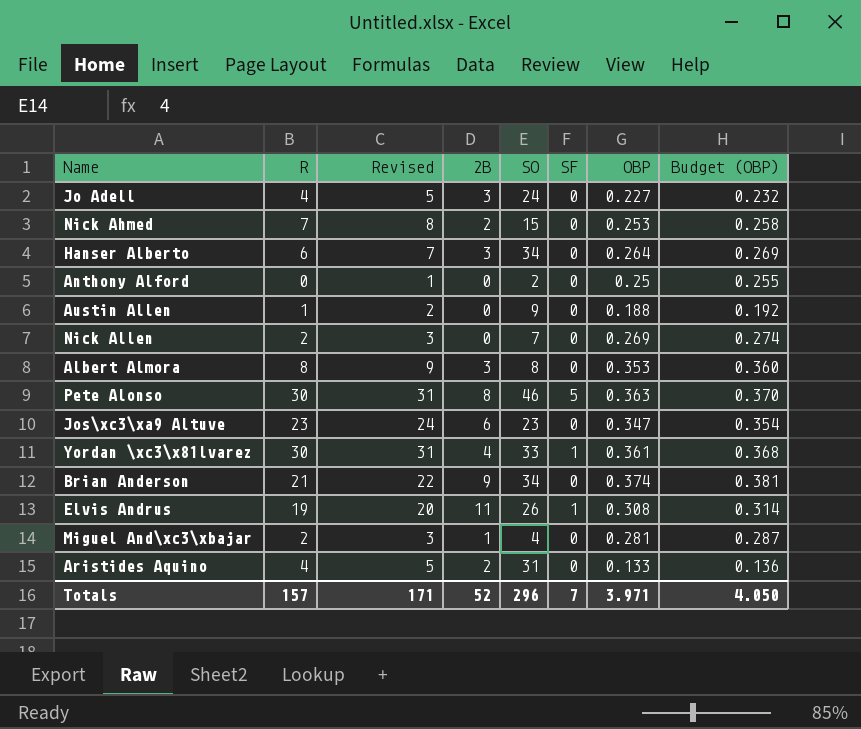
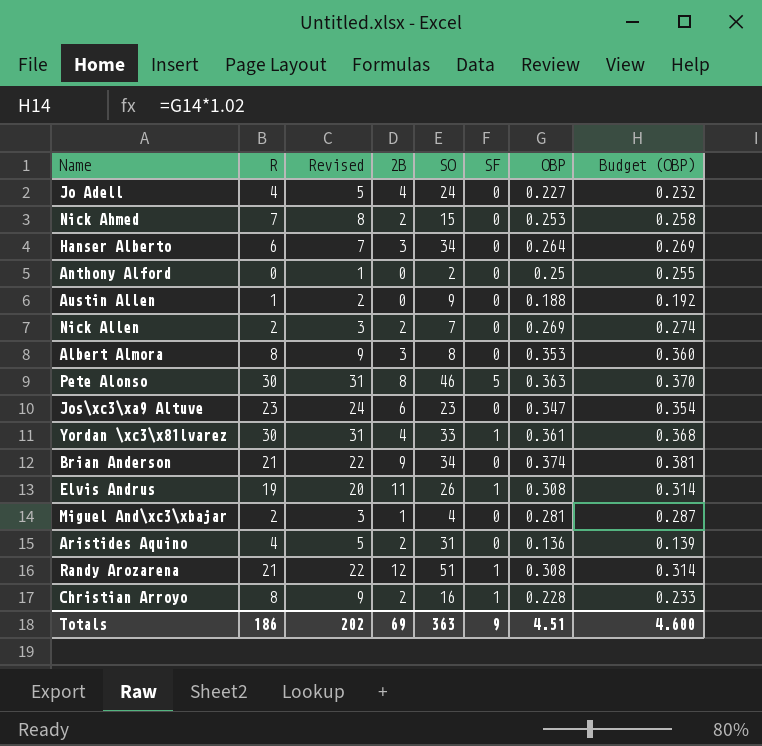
Jo Adell | 2B: 3 -> 4
Nick Allen | 2B: 0 -> 2
Aristides Aquino | OBP: 0.133 -> 0.136
Aristides Aquino | Budget (OBP): 0.136 -> 0.139
row Randy Arozarena: none -> 21 | 22 | 12 | 51 | 1 | 0.308 | 0.314
row Christian Arroyo: none -> 8 | 9 | 2 | 16 | 1 | 0.228 | 0.233
Totals | R: 157 -> 186
Totals | Revised: 171 -> 202
Totals | 2B: 52 -> 69
Totals | SO: 296 -> 363
Totals | SF: 7 -> 9
Totals | OBP: 3.971 -> 4.51
Totals | Budget (OBP): 4.050 -> 4.600

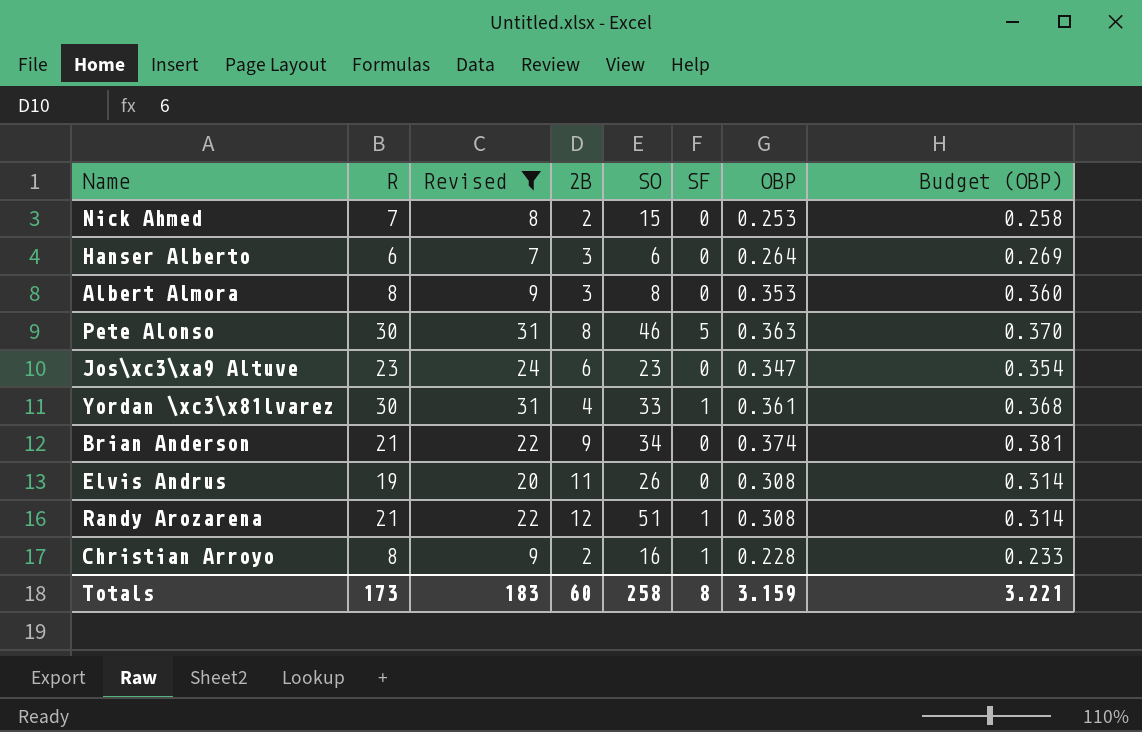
filter: none -> Revised >= 7
Hanser Alberto | SO: 34 -> 6
Elvis Andrus | SF: 1 -> 0
Totals | R: 186 -> 173
Totals | Revised: 202 -> 183
Totals | 2B: 69 -> 60
Totals | SO: 363 -> 258
Totals | SF: 9 -> 8
Totals | OBP: 4.51 -> 3.159
Totals | Budget (OBP): 4.600 -> 3.221

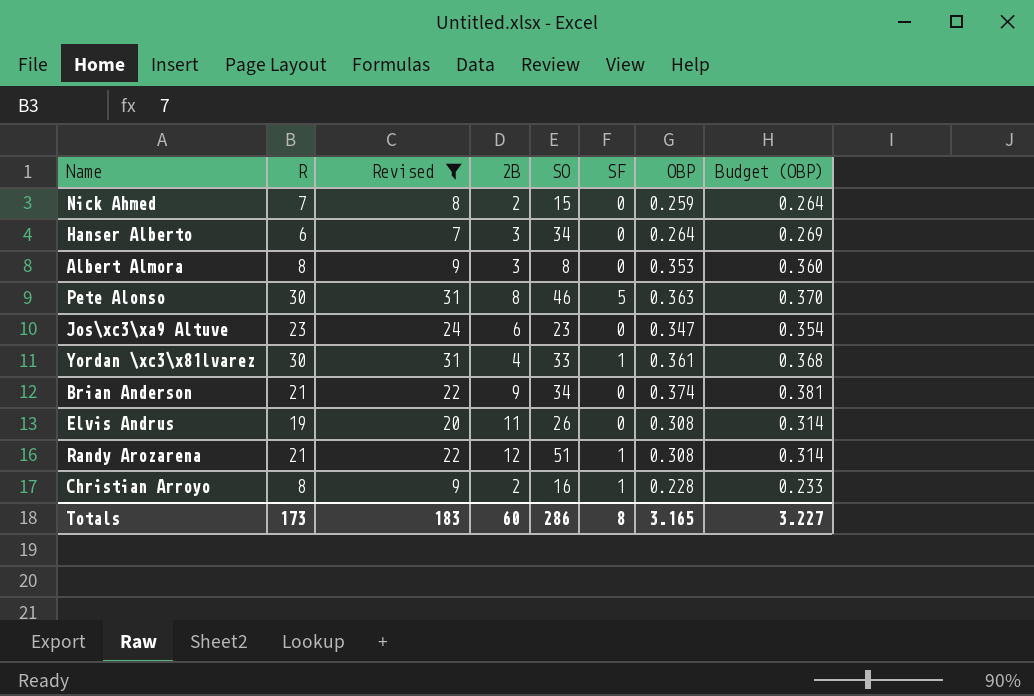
Nick Ahmed | OBP: 0.253 -> 0.259
Nick Ahmed | Budget (OBP): 0.258 -> 0.264
Hanser Alberto | SO: 6 -> 34
Totals | SO: 258 -> 286
Totals | OBP: 3.159 -> 3.165
Totals | Budget (OBP): 3.221 -> 3.227

